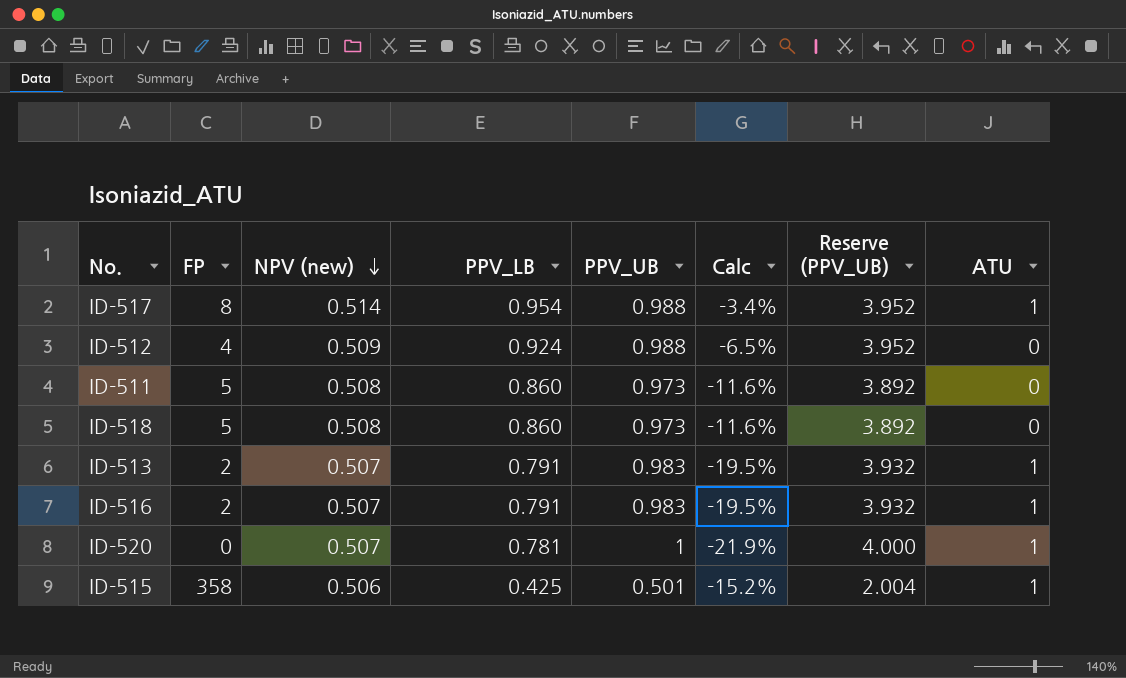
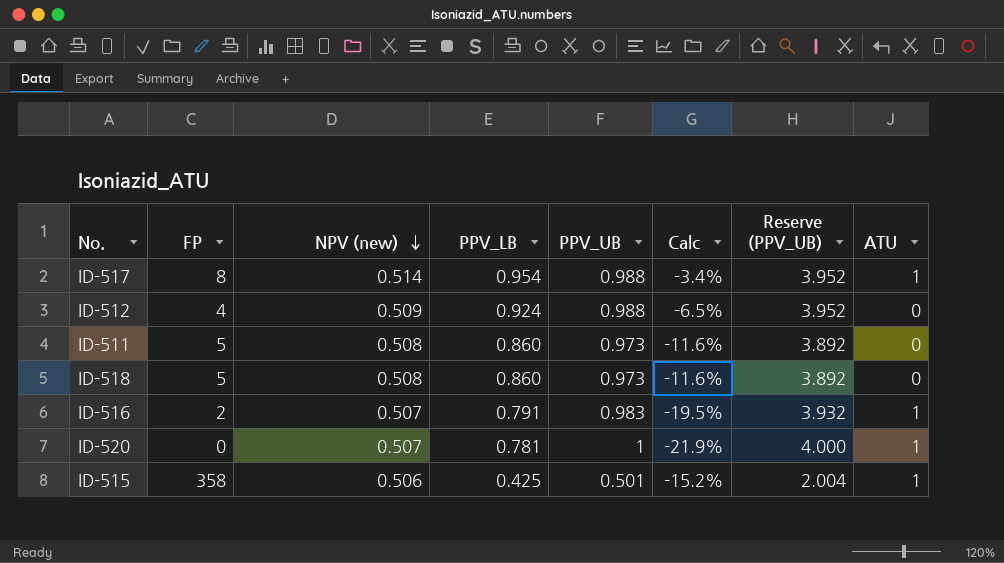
row ID-513: 2 | 0.507 | 0.791 | 0.983 | -19.5% | 3.932 | 1 -> none

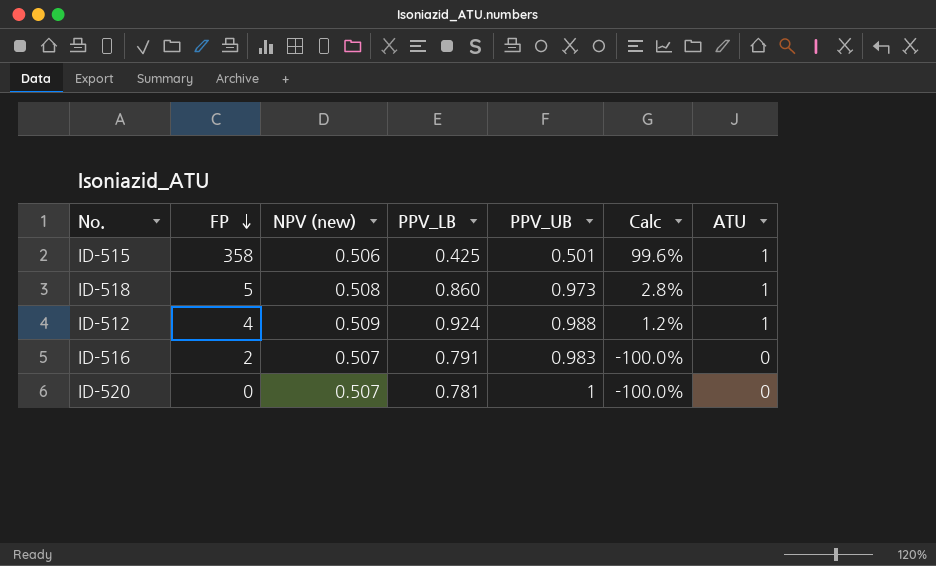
row order: NPV (new) descending -> FP descending
column Reserve (PPV_UB) | formula: [PPV_UB] * 4 -> none
column Calc | formula: ([PPV_LB] - [PPV_UB]) / [PPV_UB] -> ([ATU] - [PPV_UB]) / [PPV_UB]
row ID-517: 8 | 0.514 | 0.954 | 0.988 | -3.4% | 3.952 | 1 -> none
row ID-511: 5 | 0.508 | 0.860 | 0.973 | -11.6% | 3.892 | 0 -> none
ID-518 | ATU: 0 -> 1
ID-512 | ATU: 0 -> 1
ID-516 | ATU: 1 -> 0
ID-520 | ATU: 1 -> 0

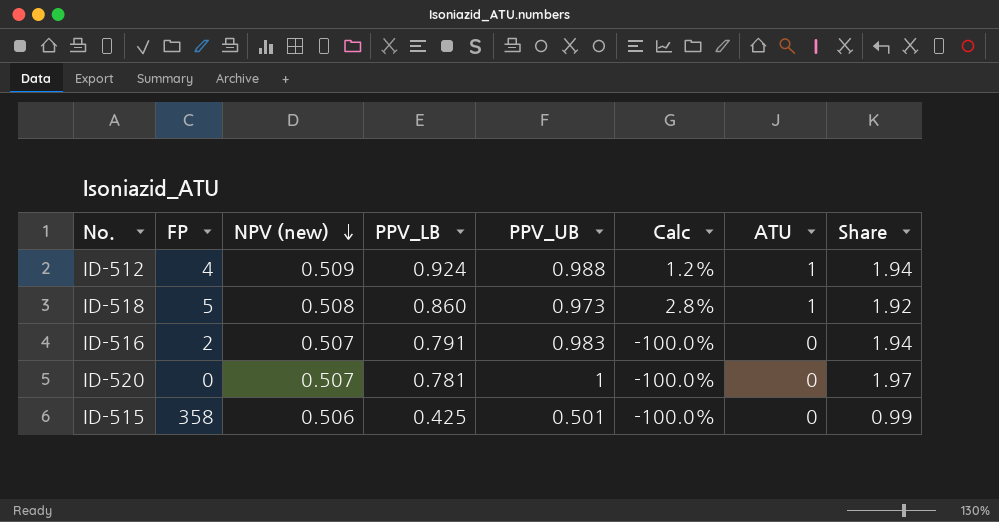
row order: FP descending -> NPV (new) descending
column Share | formula: none -> [PPV_UB] / [NPV (new)]
ID-515 | Calc: 99.6% -> -100.0%
ID-515 | ATU: 1 -> 0

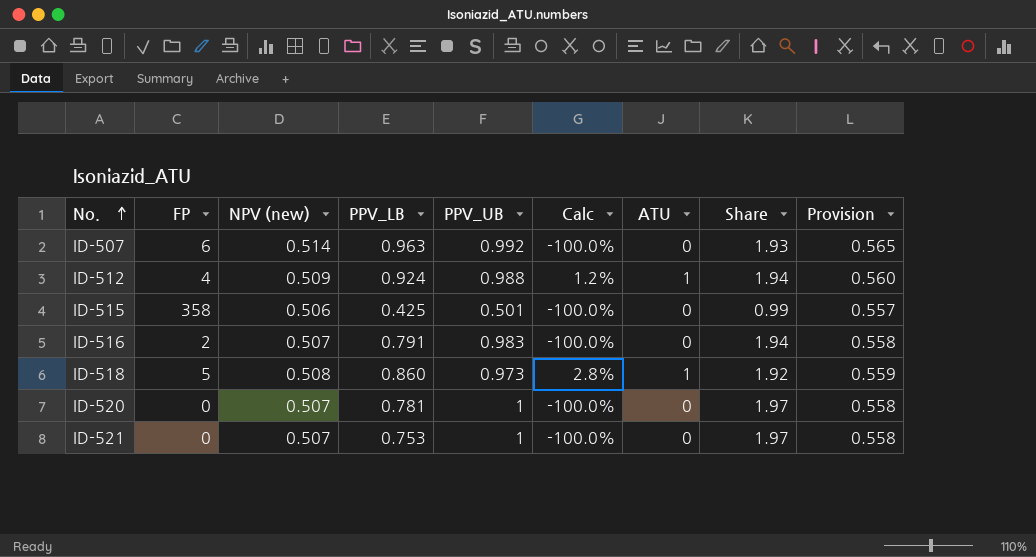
row order: NPV (new) descending -> No. ascending
column Provision | formula: none -> [NPV (new)] * 1.1
row ID-507: none -> 6 | 0.514 | 0.963 | 0.992 | -100.0% | 0 | 1.93 | 0.565
row ID-521: none -> 0 | 0.507 | 0.753 | 1 | -100.0% | 0 | 1.97 | 0.558

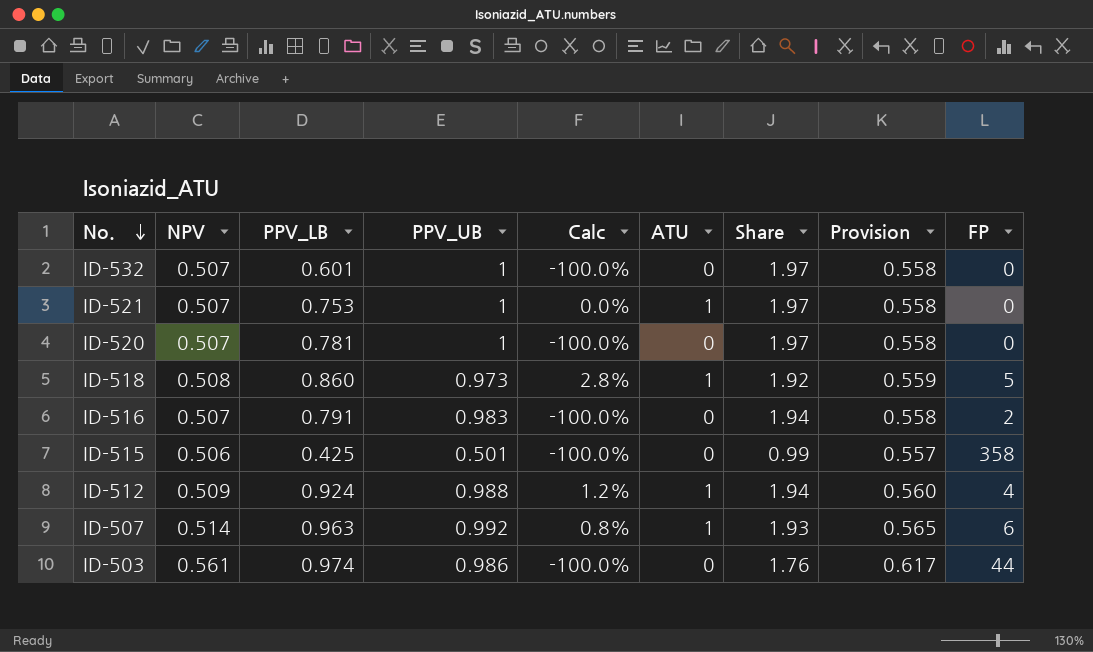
row order: No. ascending -> No. descending
column name: NPV (new) -> NPV
column FP | position: 2 -> 9
row ID-532: none -> 0.507 | 0.601 | 1 | -100.0% | 0 | 1.97 | 0.558 | 0
ID-521 | Calc: -100.0% -> 0.0%
ID-521 | ATU: 0 -> 1
ID-507 | Calc: -100.0% -> 0.8%
ID-507 | ATU: 0 -> 1
row ID-503: none -> 0.561 | 0.974 | 0.986 | -100.0% | 0 | 1.76 | 0.617 | 44

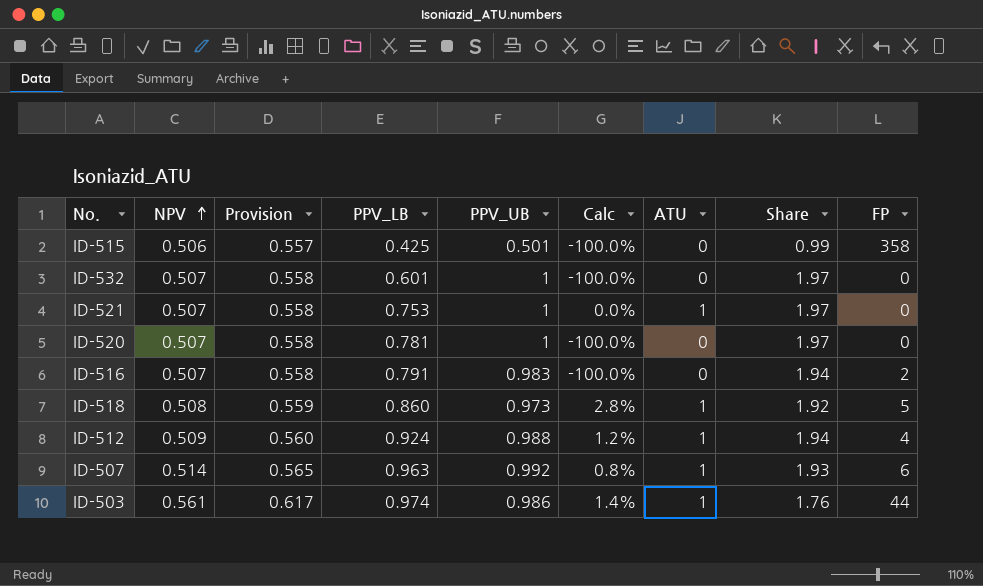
row order: No. descending -> NPV ascending
column Provision | position: 8 -> 3
ID-503 | Calc: -100.0% -> 1.4%
ID-503 | ATU: 0 -> 1

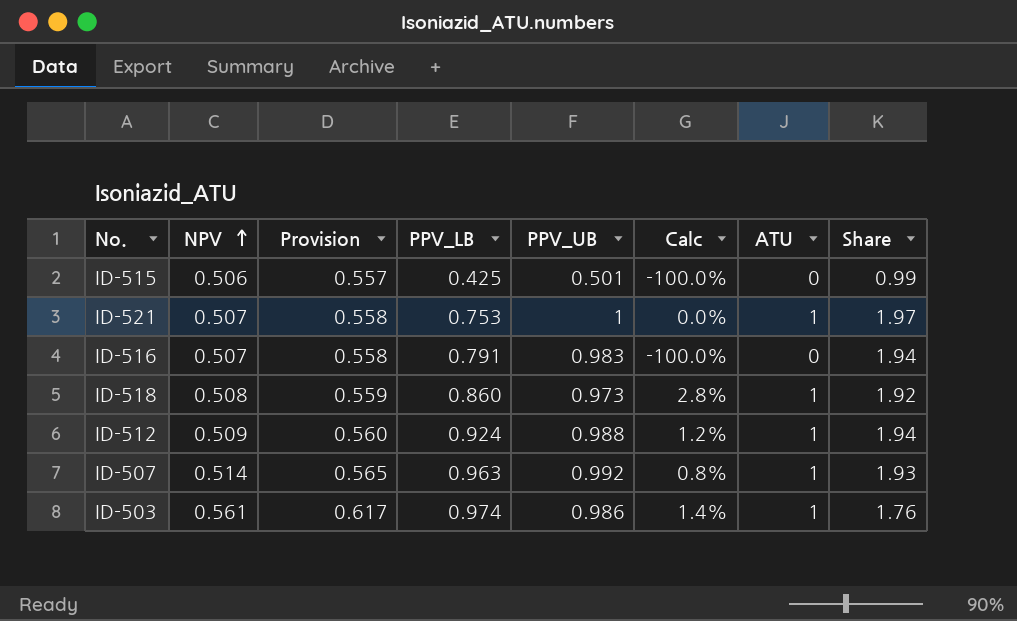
column FP | position: 9 -> none
row ID-532: 0.507 | 0.558 | 0.601 | 1 | -100.0% | 0 | 1.97 | 0 -> none
row ID-520: 0.507 | 0.558 | 0.781 | 1 | -100.0% | 0 | 1.97 | 0 -> none

